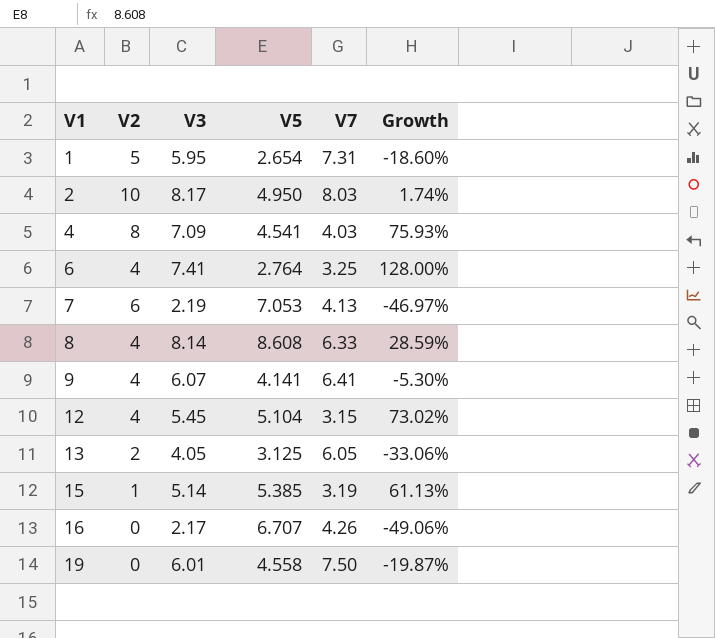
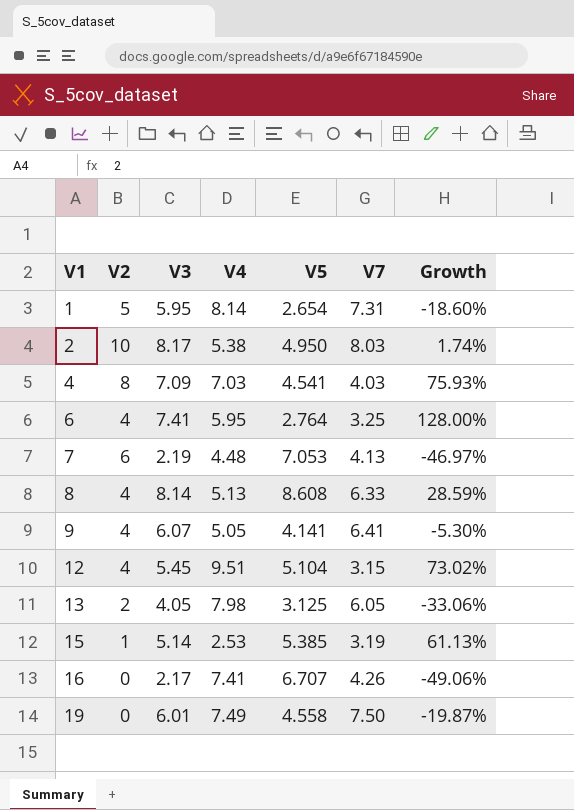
column V4 | position: none -> 4

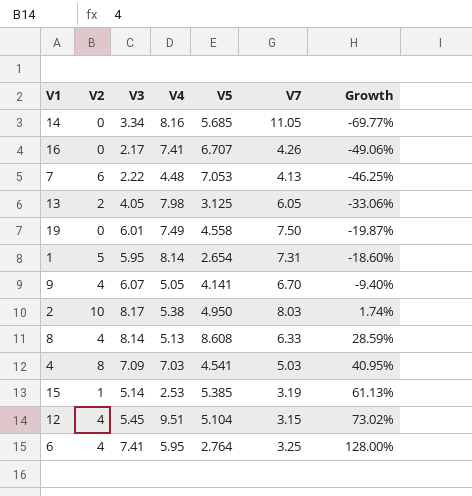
row order: V1 ascending -> Growth ascending
row 14: none -> 0 | 3.34 | 8.16 | 5.685 | 11.05 | -69.77%
7 | V3: 2.19 -> 2.22
7 | Growth: -46.97% -> -46.25%
9 | V7: 6.41 -> 6.70
9 | Growth: -5.30% -> -9.40%
4 | V7: 4.03 -> 5.03
4 | Growth: 75.93% -> 40.95%

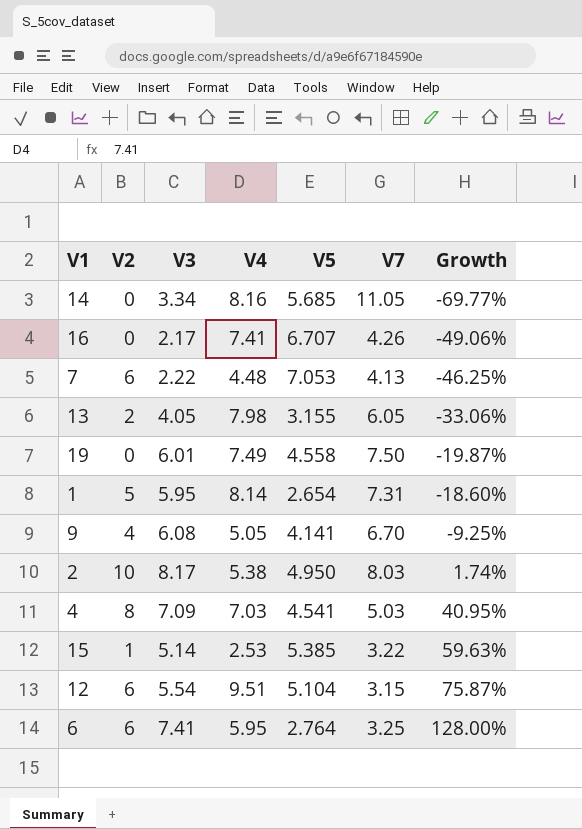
row 8: 4 | 8.14 | 5.13 | 8.608 | 6.33 | 28.59% -> none
13 | V5: 3.125 -> 3.155
9 | V3: 6.07 -> 6.08
9 | Growth: -9.40% -> -9.25%
15 | V7: 3.19 -> 3.22
15 | Growth: 61.13% -> 59.63%
12 | V2: 4 -> 6
12 | V3: 5.45 -> 5.54
12 | Growth: 73.02% -> 75.87%
6 | V2: 4 -> 6

